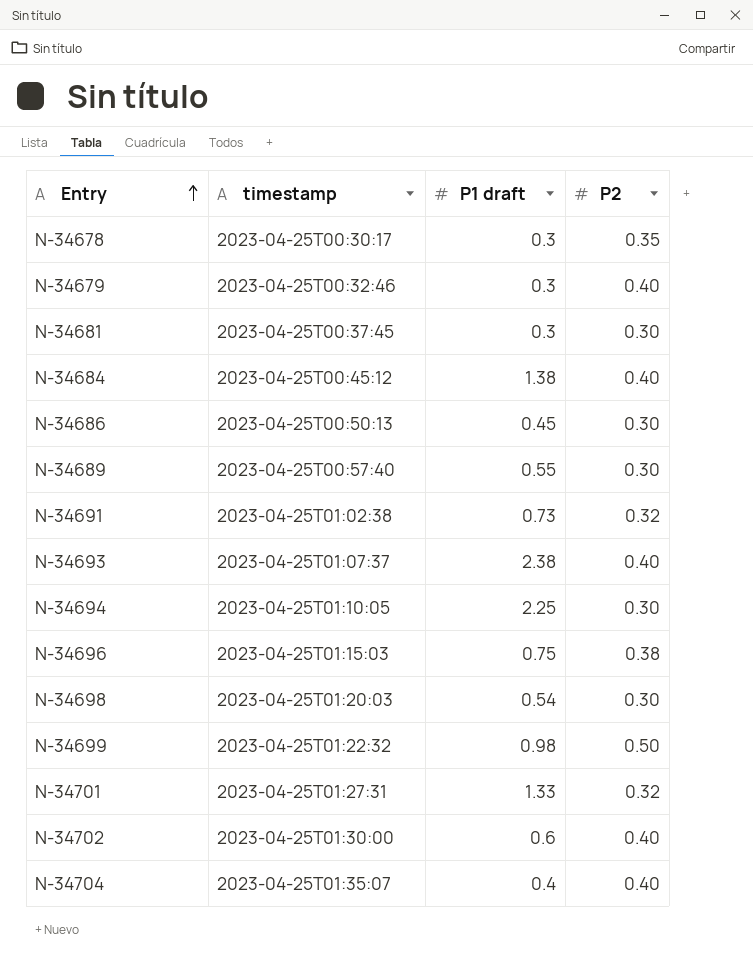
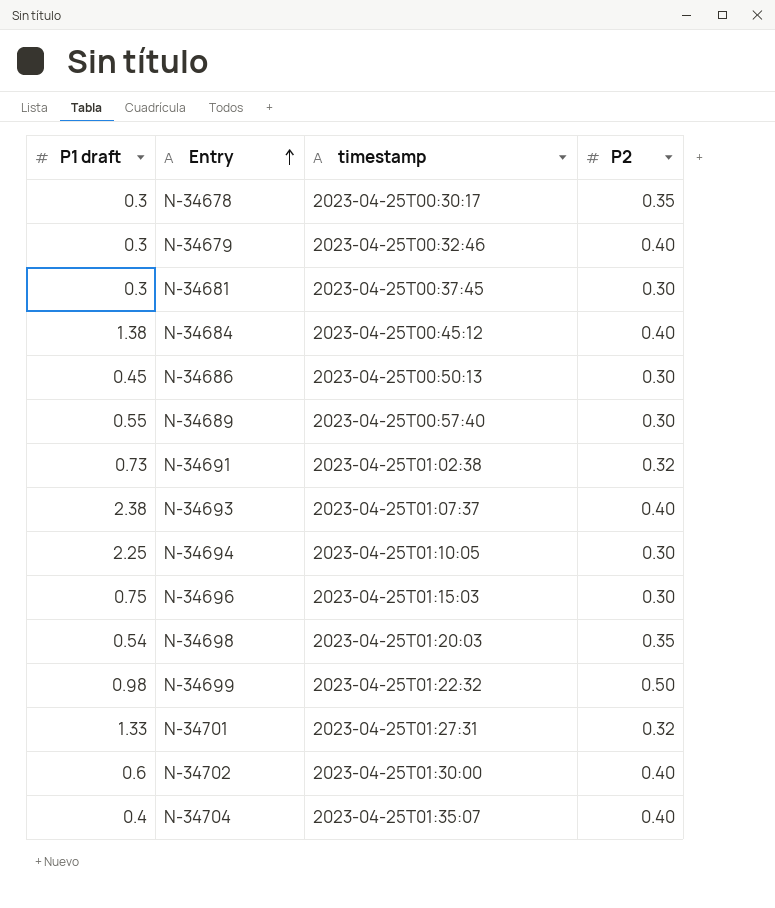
column P1 draft | position: 3 -> 1
N-34696 | P2: 0.38 -> 0.30
N-34698 | P2: 0.30 -> 0.35

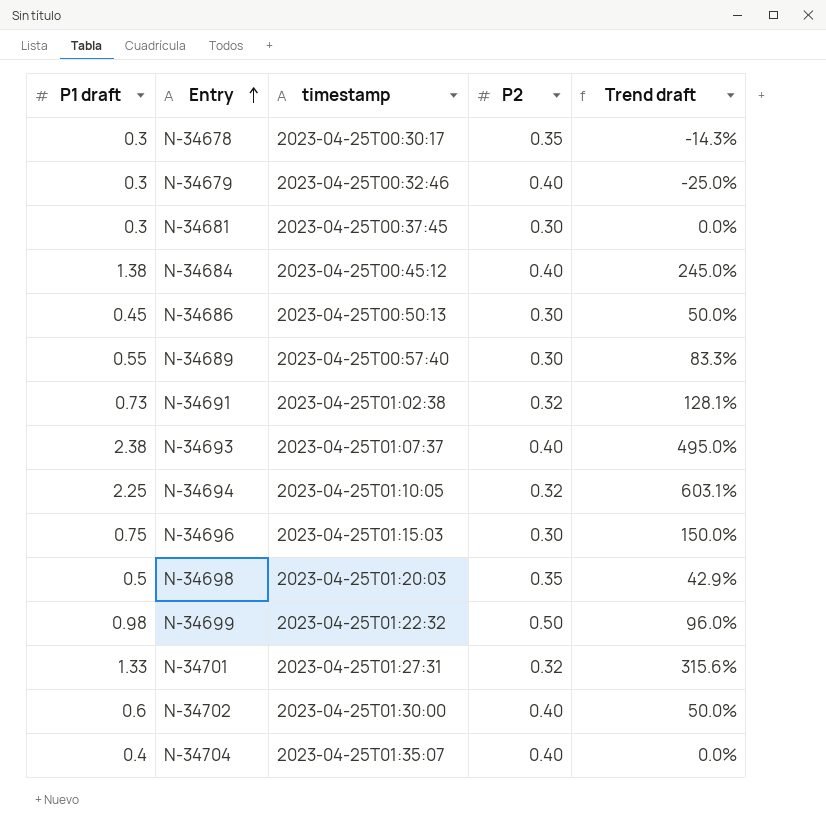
column Trend draft | formula: none -> ([P1 draft] - [P2]) / [P2]
N-34694 | P2: 0.30 -> 0.32
N-34698 | P1 draft: 0.54 -> 0.5

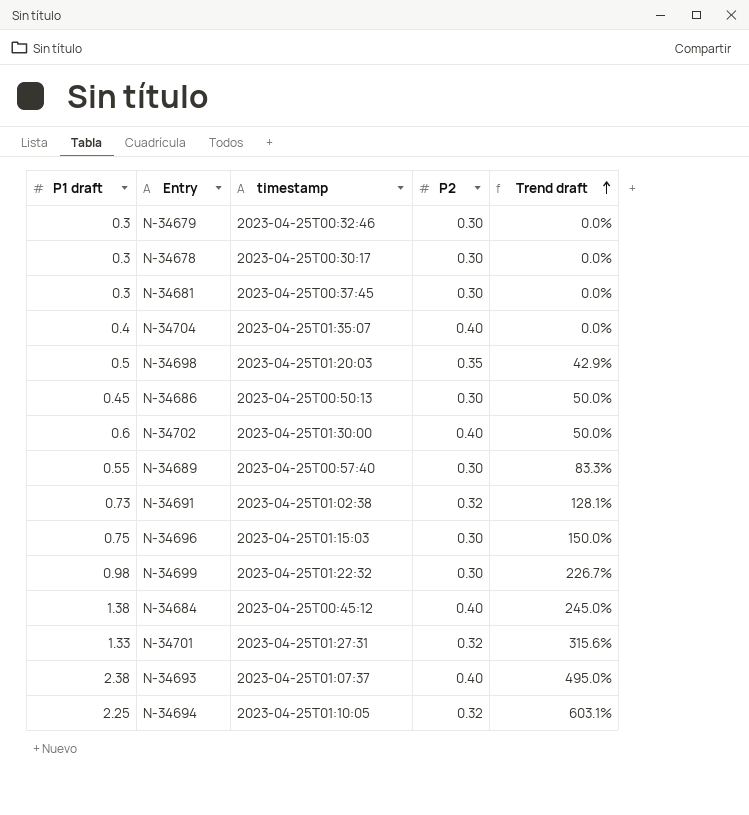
row order: Entry ascending -> Trend draft ascending
N-34679 | P2: 0.40 -> 0.30
N-34679 | Trend draft: -25.0% -> 0.0%
N-34678 | P2: 0.35 -> 0.30
N-34678 | Trend draft: -14.3% -> 0.0%
N-34699 | P2: 0.50 -> 0.30
N-34699 | Trend draft: 96.0% -> 226.7%

